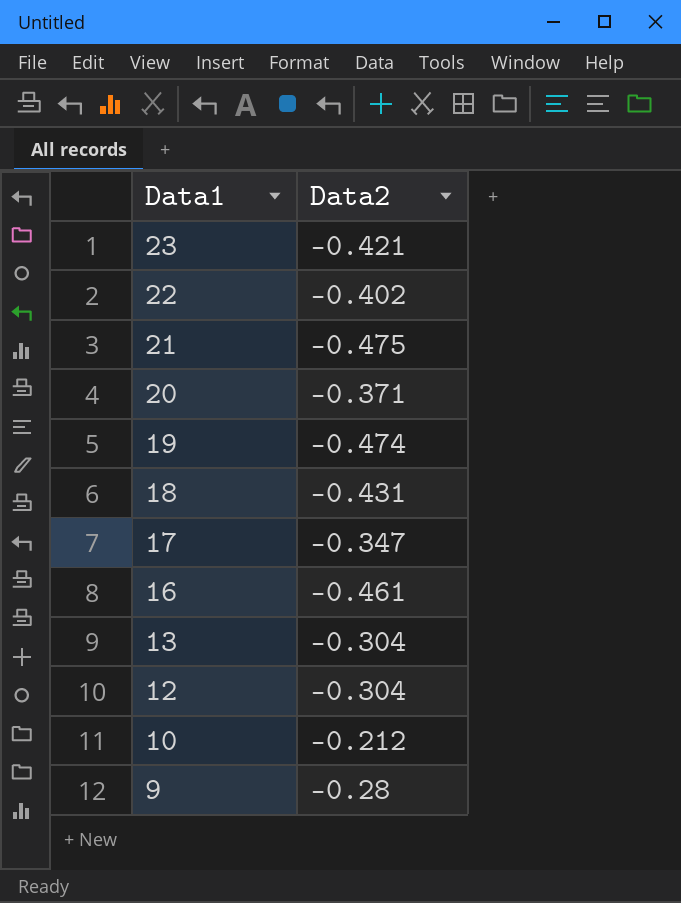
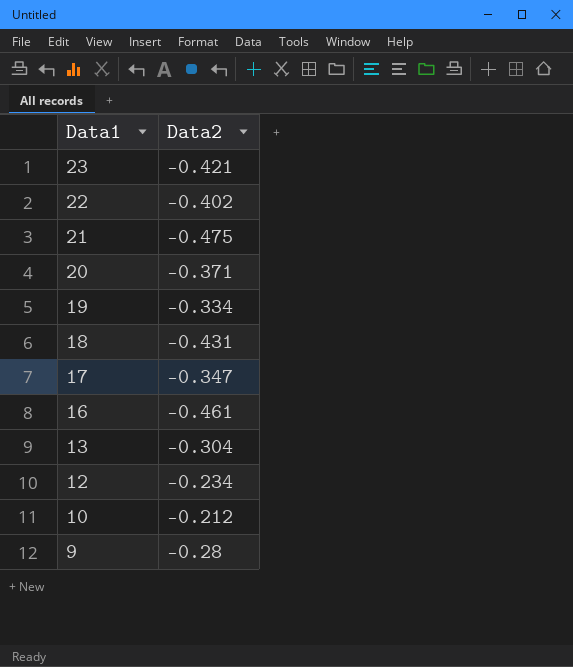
19 | Data2: -0.474 -> -0.334
12 | Data2: -0.304 -> -0.234

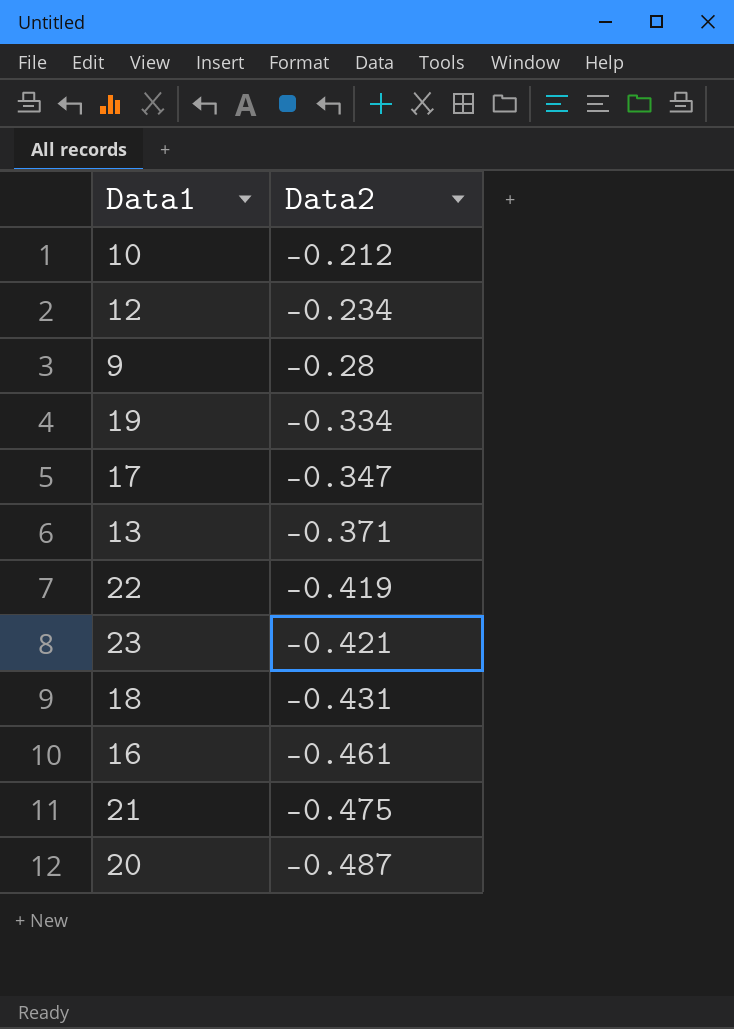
row order: Data1 descending -> Data2 descending
13 | Data2: -0.304 -> -0.371
22 | Data2: -0.402 -> -0.419
20 | Data2: -0.371 -> -0.487

